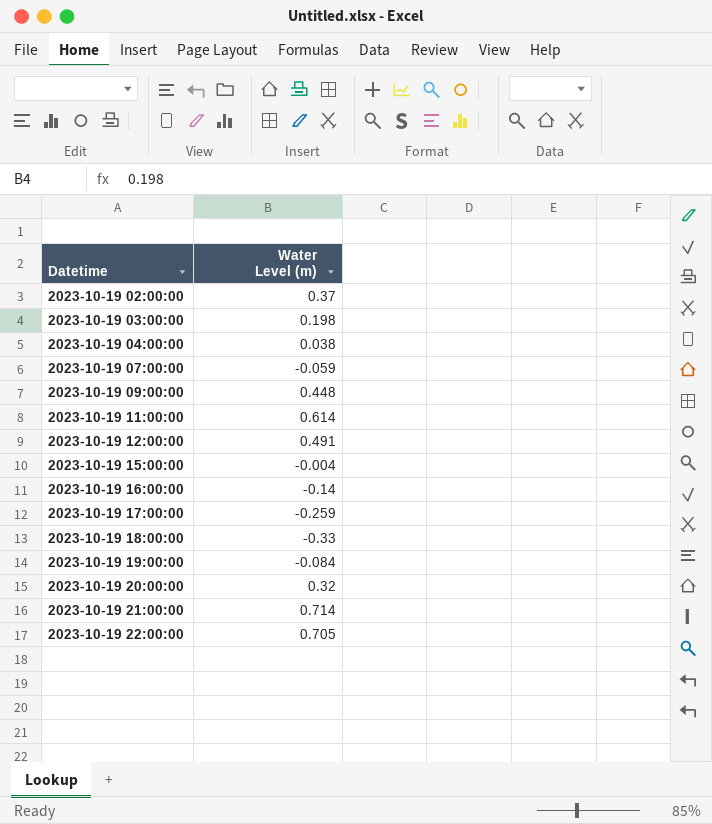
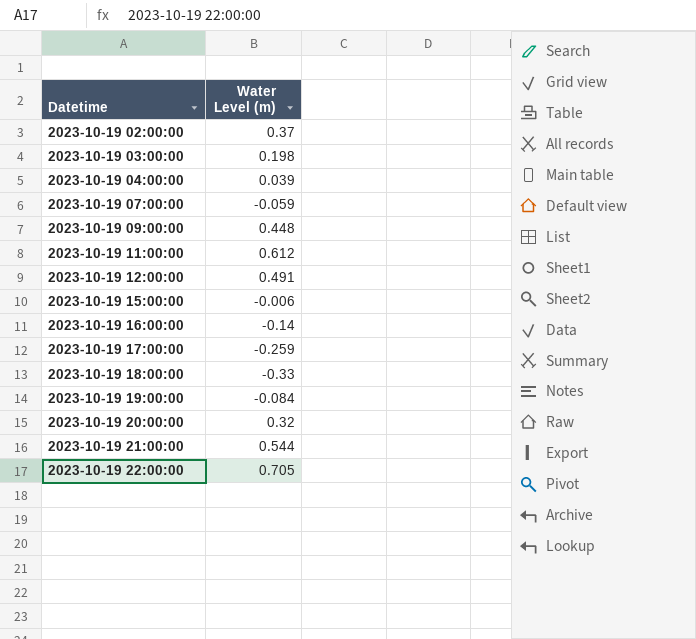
2023-10-19 04:00:00 | Water Level (m): 0.038 -> 0.039
2023-10-19 11:00:00 | Water Level (m): 0.614 -> 0.612
2023-10-19 15:00:00 | Water Level (m): -0.004 -> -0.006
2023-10-19 21:00:00 | Water Level (m): 0.714 -> 0.544

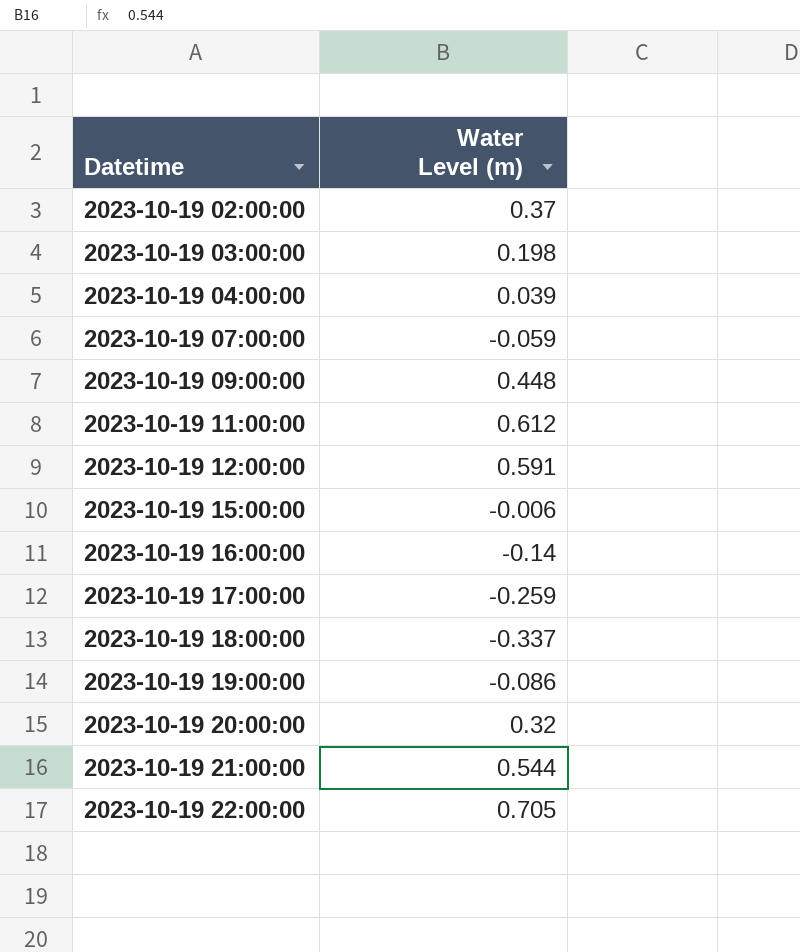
2023-10-19 12:00:00 | Water Level (m): 0.491 -> 0.591
2023-10-19 18:00:00 | Water Level (m): -0.33 -> -0.337
2023-10-19 19:00:00 | Water Level (m): -0.084 -> -0.086

